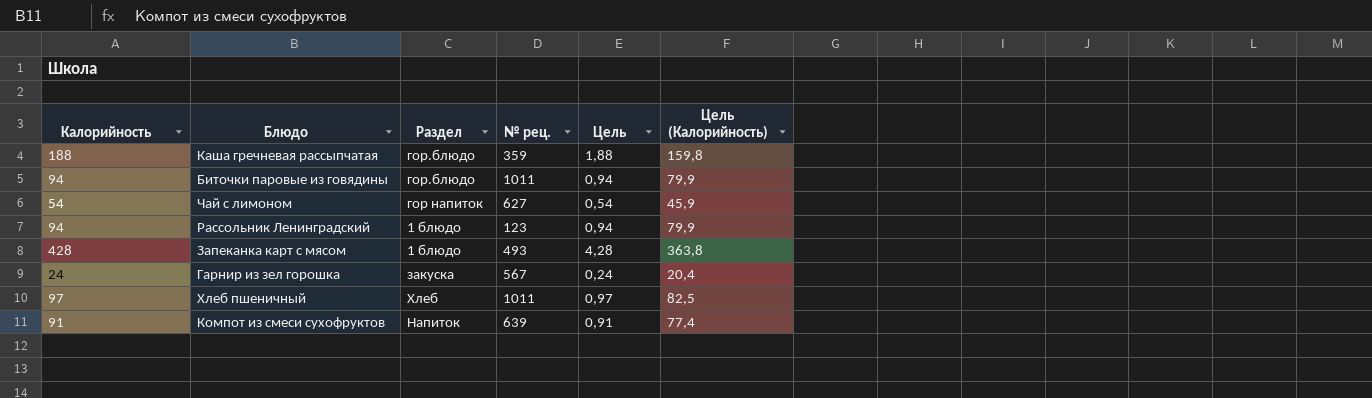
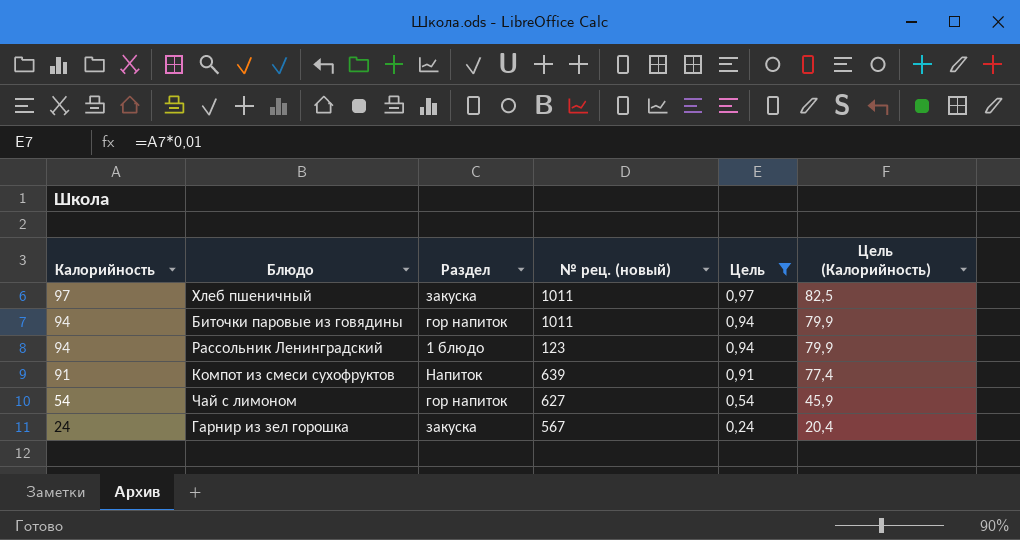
filter: none -> Цель <= 0,97
row order: none -> Калорийность descending
column name: № рец. -> № рец. (новый)
Хлеб пшеничный | Раздел: Хлеб -> закуска
Биточки паровые из говядины | Раздел: гор.блюдо -> гор напиток

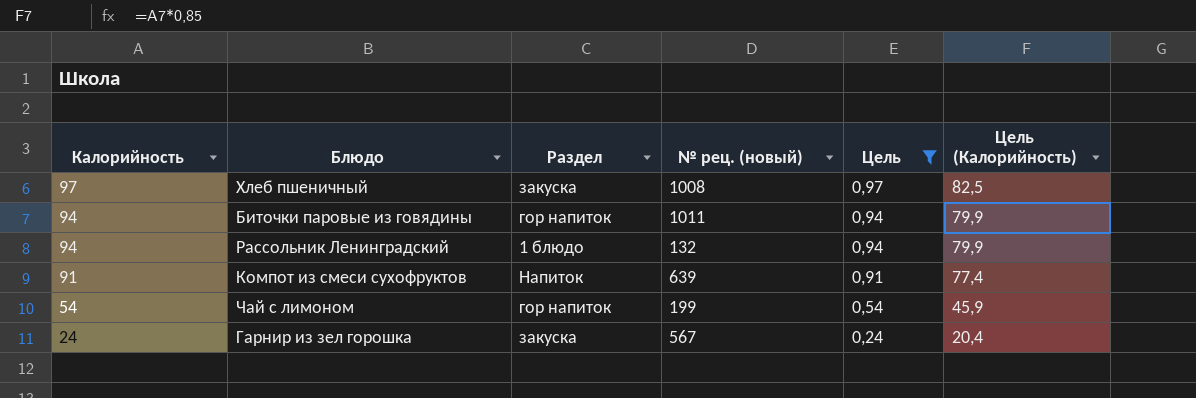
Хлеб пшеничный | № рец. (новый): 1011 -> 1008
Рассольник Ленинградский | № рец. (новый): 123 -> 132
Чай с лимоном | № рец. (новый): 627 -> 199

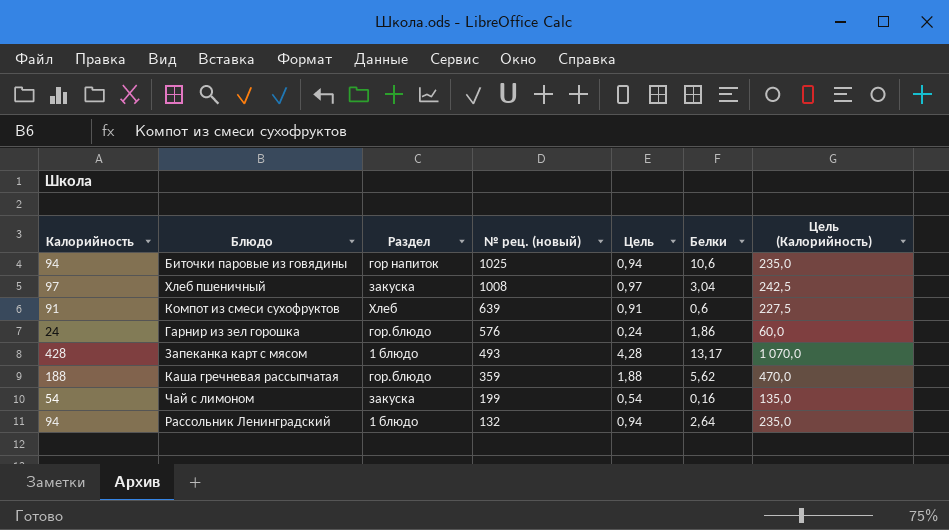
filter: Цель <= 0,97 -> none
row order: Калорийность descending -> № рец. (новый) descending
column Белки | position: none -> 6
column Цель (Калорийность) | formula: [Калорийность] * 0,85 -> [Калорийность] * 2,5
Биточки паровые из говядины | № рец. (новый): 1011 -> 1025
Компот из смеси сухофруктов | Раздел: Напиток -> Хлеб
Гарнир из зел горошка | Раздел: закуска -> гор.блюдо
Гарнир из зел горошка | № рец. (новый): 567 -> 576
Чай с лимоном | Раздел: гор напиток -> закуска

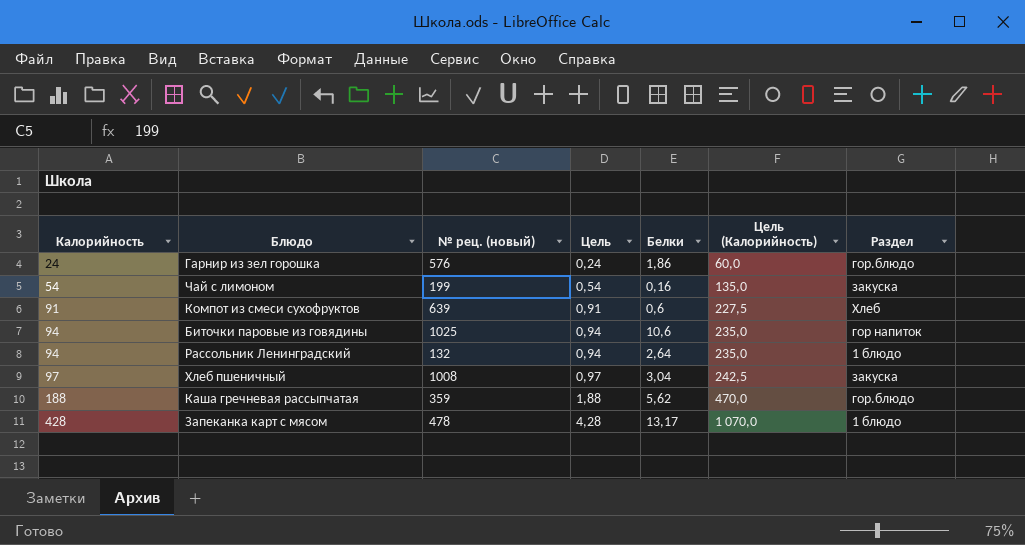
row order: № рец. (новый) descending -> Калорийность ascending
column Раздел | position: 3 -> 7
Запеканка карт с мясом | № рец. (новый): 493 -> 478

